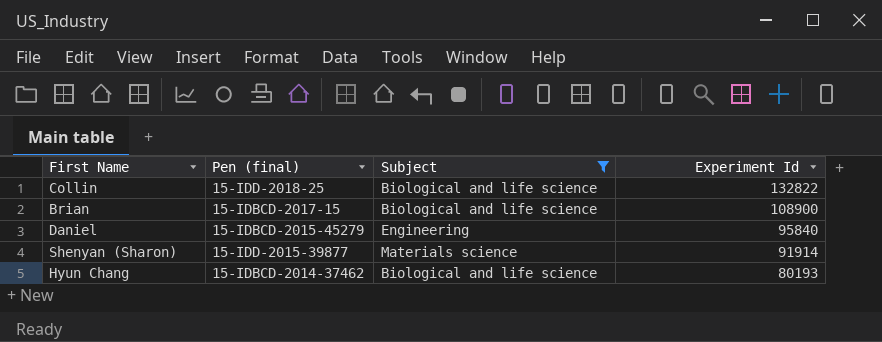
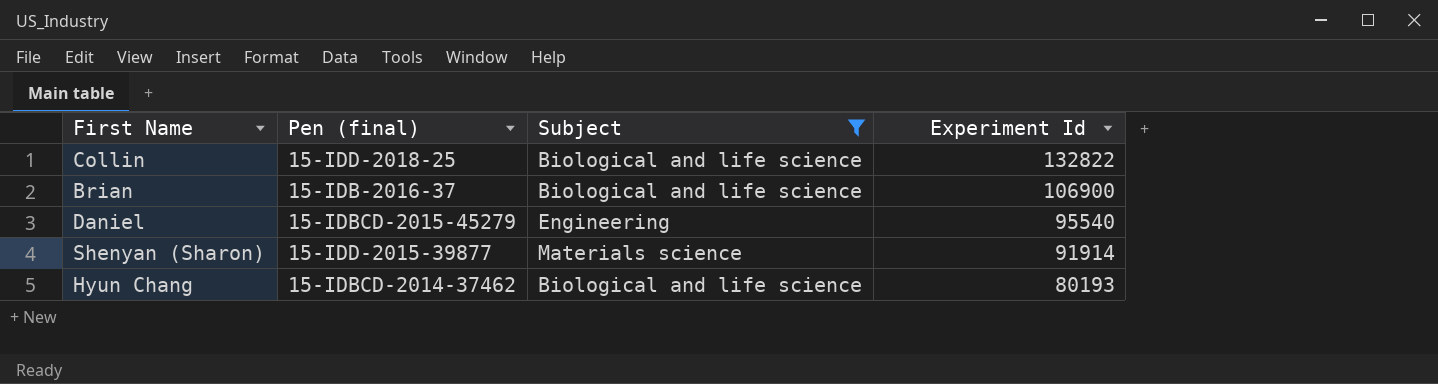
Brian | Pen (final): 15-IDBCD-2017-15 -> 15-IDB-2016-37
Brian | Experiment Id: 108900 -> 106900
Daniel | Experiment Id: 95840 -> 95540

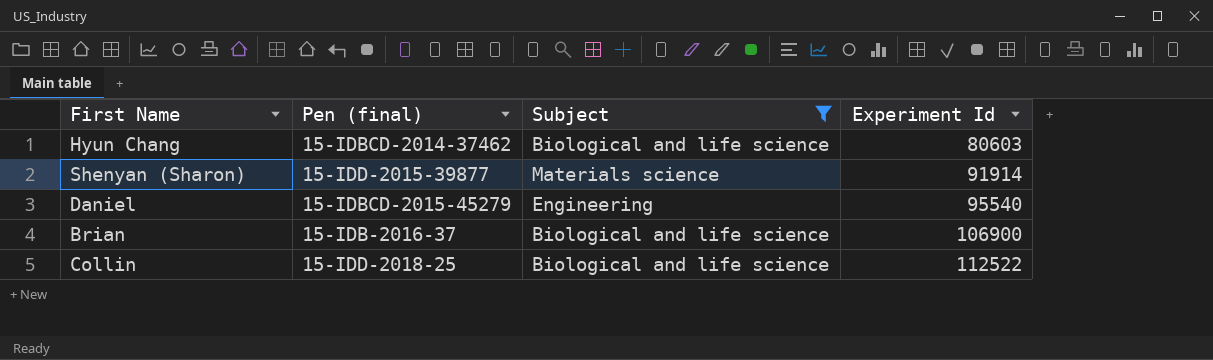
row order: Experiment Id descending -> Experiment Id ascending
Hyun Chang | Experiment Id: 80193 -> 80603
Collin | Experiment Id: 132822 -> 112522

